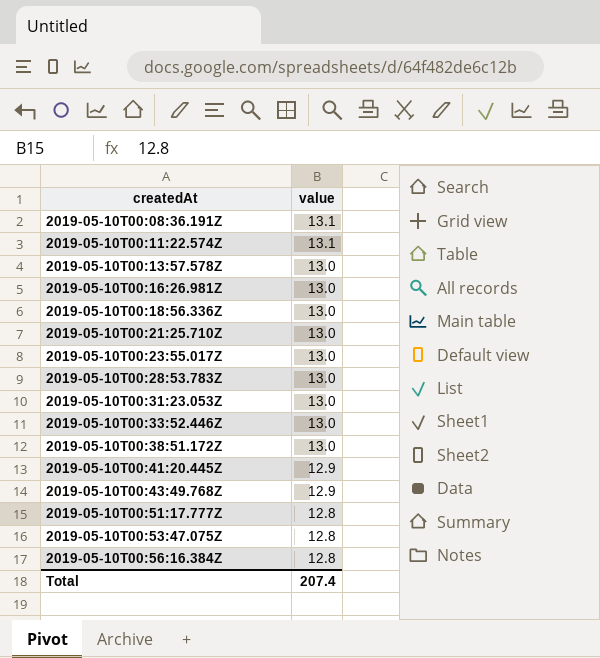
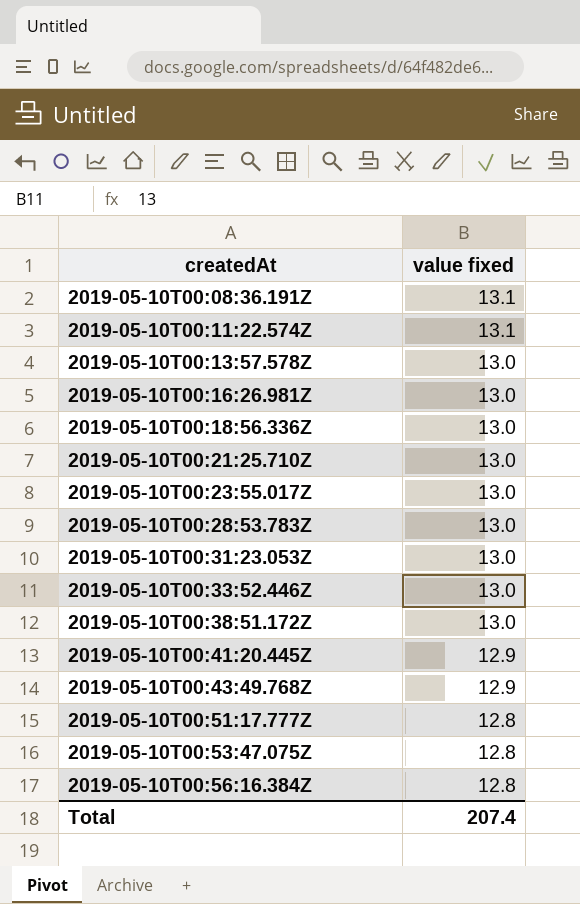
column name: value -> value fixed

